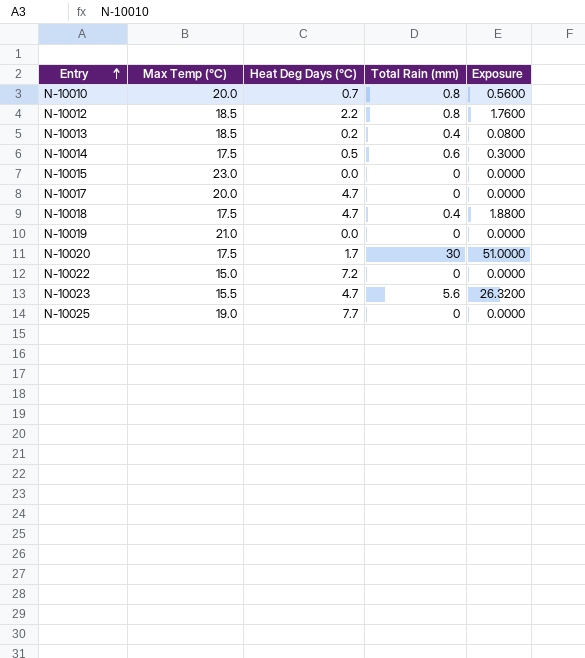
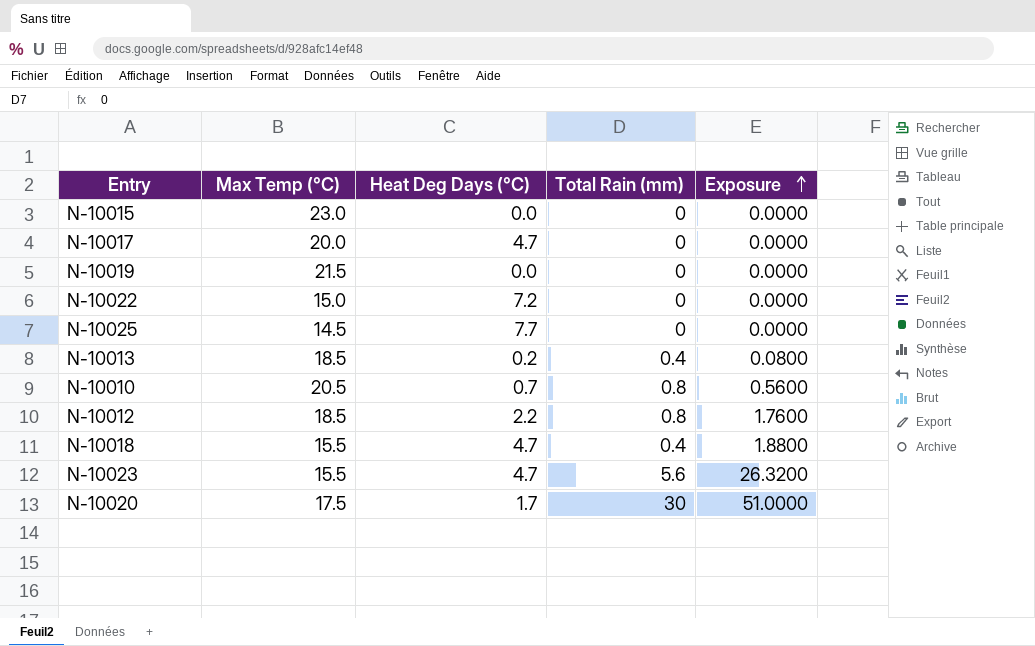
row order: Entry ascending -> Exposure ascending
row N-10014: 17.5 | 0.5 | 0.6 | 0.3000 -> none
N-10019 | Max Temp (°C): 21.0 -> 21.5
N-10025 | Max Temp (°C): 19.0 -> 14.5
N-10010 | Max Temp (°C): 20.0 -> 20.5
N-10018 | Max Temp (°C): 17.5 -> 15.5

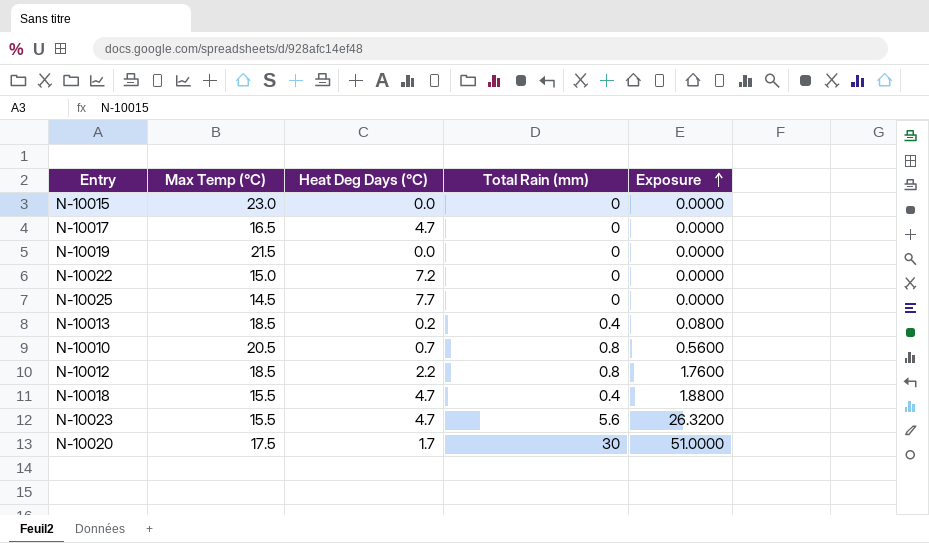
N-10017 | Max Temp (°C): 20.0 -> 16.5

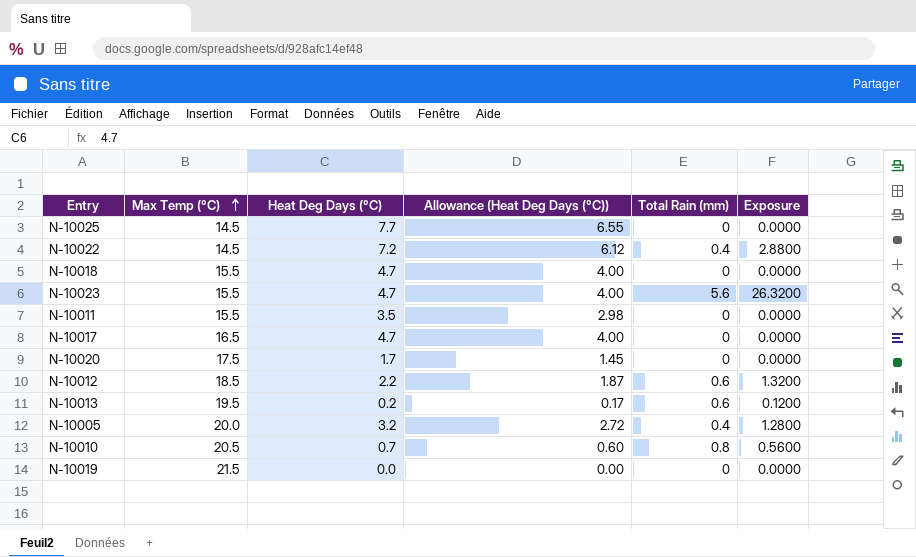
row order: Exposure ascending -> Max Temp (°C) ascending
column Allowance (Heat Deg Days (°C)) | formula: none -> [Heat Deg Days (°C)] * 0.85
row N-10015: 23.0 | 0.0 | 0 | 0.0000 -> none
N-10022 | Max Temp (°C): 15.0 -> 14.5
N-10022 | Total Rain (mm): 0 -> 0.4
N-10022 | Exposure: 0.0000 -> 2.8800
N-10018 | Total Rain (mm): 0.4 -> 0
N-10018 | Exposure: 1.8800 -> 0.0000
row N-10011: none -> 15.5 | 3.5 | 2.98 | 0 | 0.0000
N-10020 | Total Rain (mm): 30 -> 0
N-10020 | Exposure: 51.0000 -> 0.0000
N-10012 | Total Rain (mm): 0.8 -> 0.6
N-10012 | Exposure: 1.7600 -> 1.3200
N-10013 | Max Temp (°C): 18.5 -> 19.5
N-10013 | Total Rain (mm): 0.4 -> 0.6
N-10013 | Exposure: 0.0800 -> 0.1200
row N-10005: none -> 20.0 | 3.2 | 2.72 | 0.4 | 1.2800

